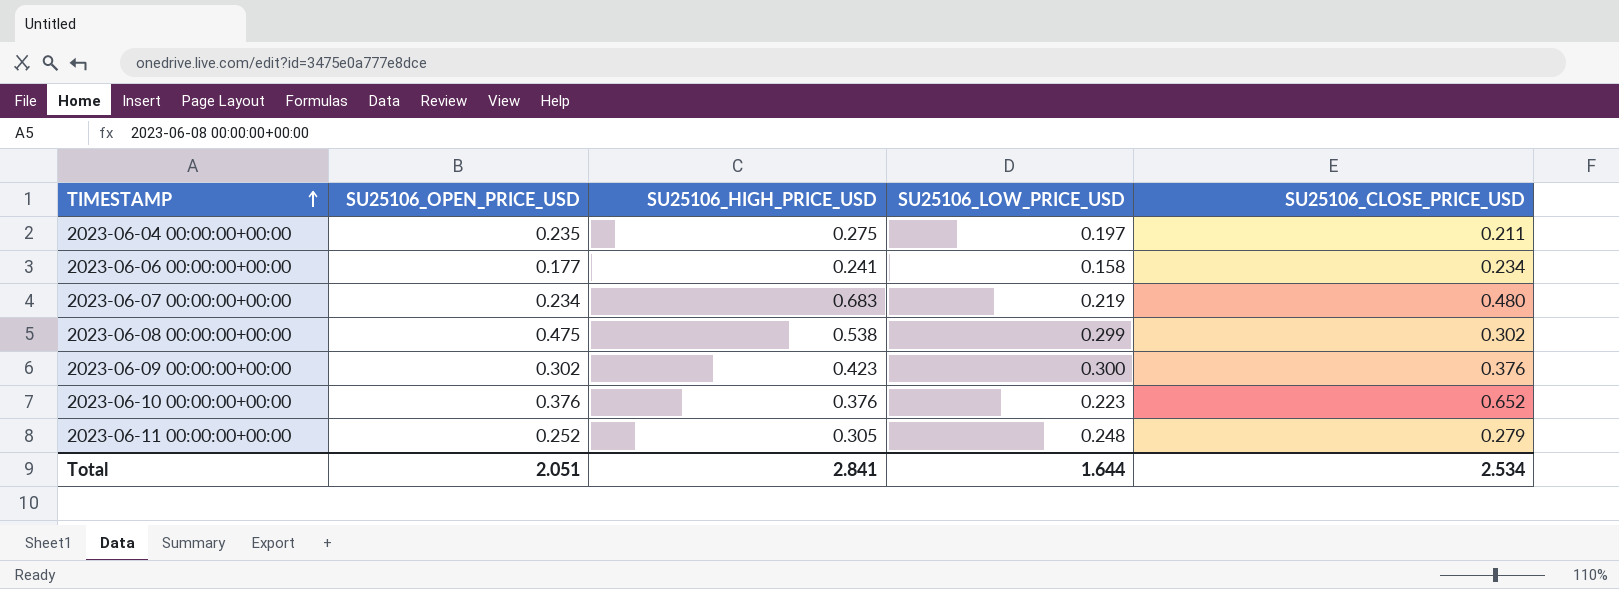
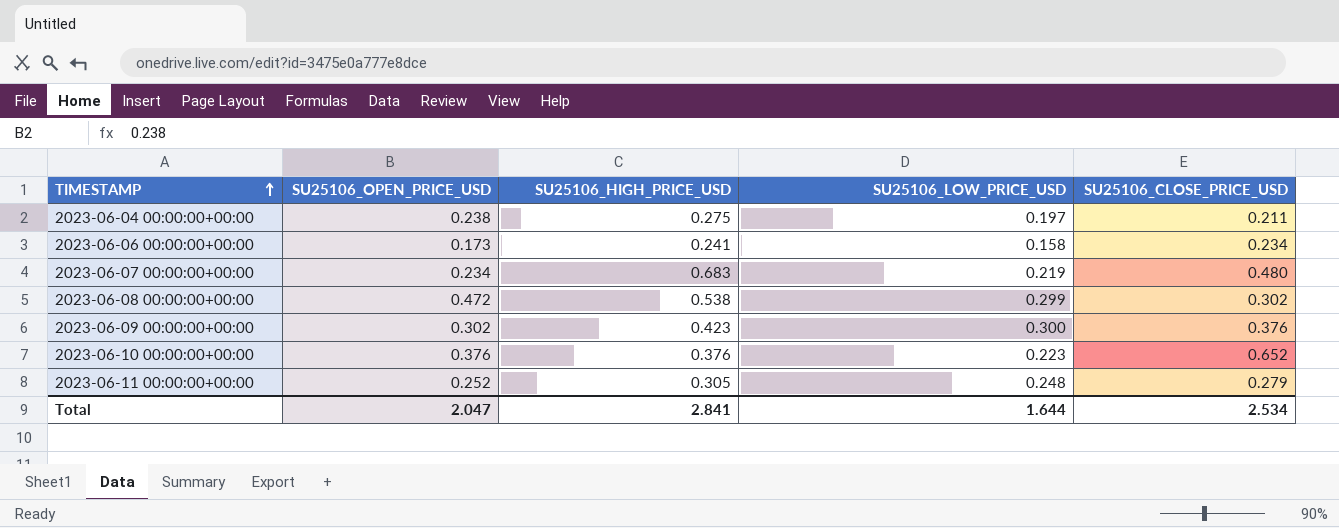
2023-06-04 00:00:00+00:00 | SU25106_OPEN_PRICE_USD: 0.235 -> 0.238
2023-06-06 00:00:00+00:00 | SU25106_OPEN_PRICE_USD: 0.177 -> 0.173
2023-06-08 00:00:00+00:00 | SU25106_OPEN_PRICE_USD: 0.475 -> 0.472
Total | SU25106_OPEN_PRICE_USD: 2.051 -> 2.047

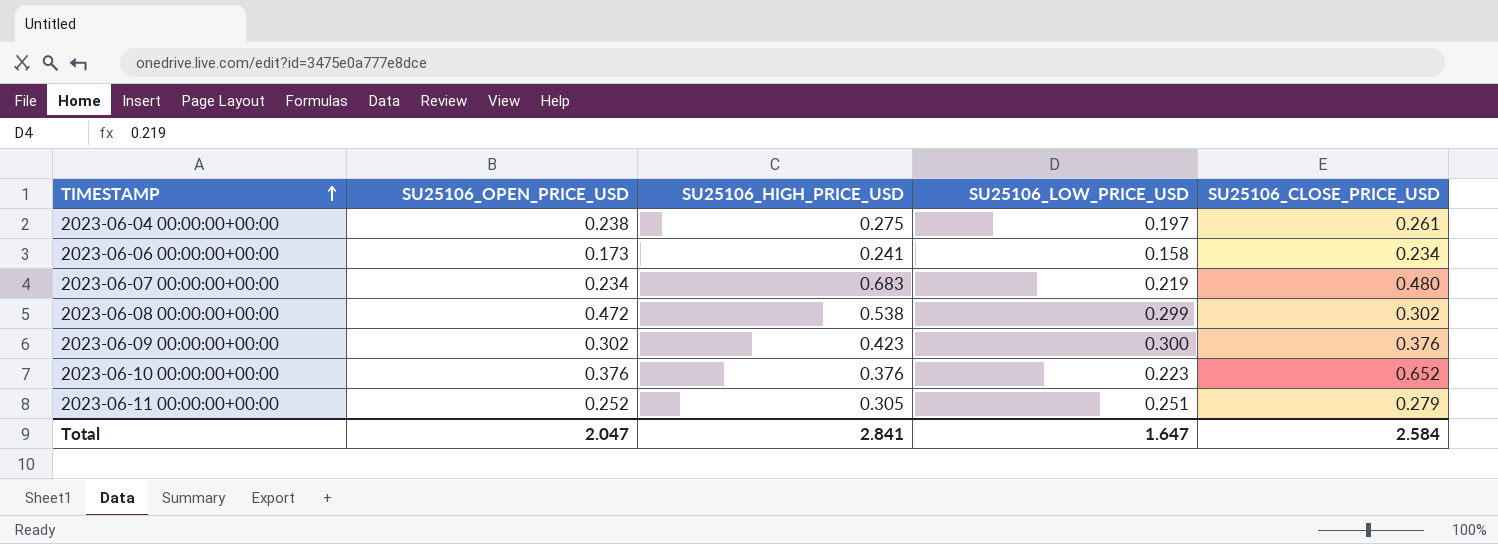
2023-06-04 00:00:00+00:00 | SU25106_CLOSE_PRICE_USD: 0.211 -> 0.261
2023-06-11 00:00:00+00:00 | SU25106_LOW_PRICE_USD: 0.248 -> 0.251
Total | SU25106_LOW_PRICE_USD: 1.644 -> 1.647
Total | SU25106_CLOSE_PRICE_USD: 2.534 -> 2.584

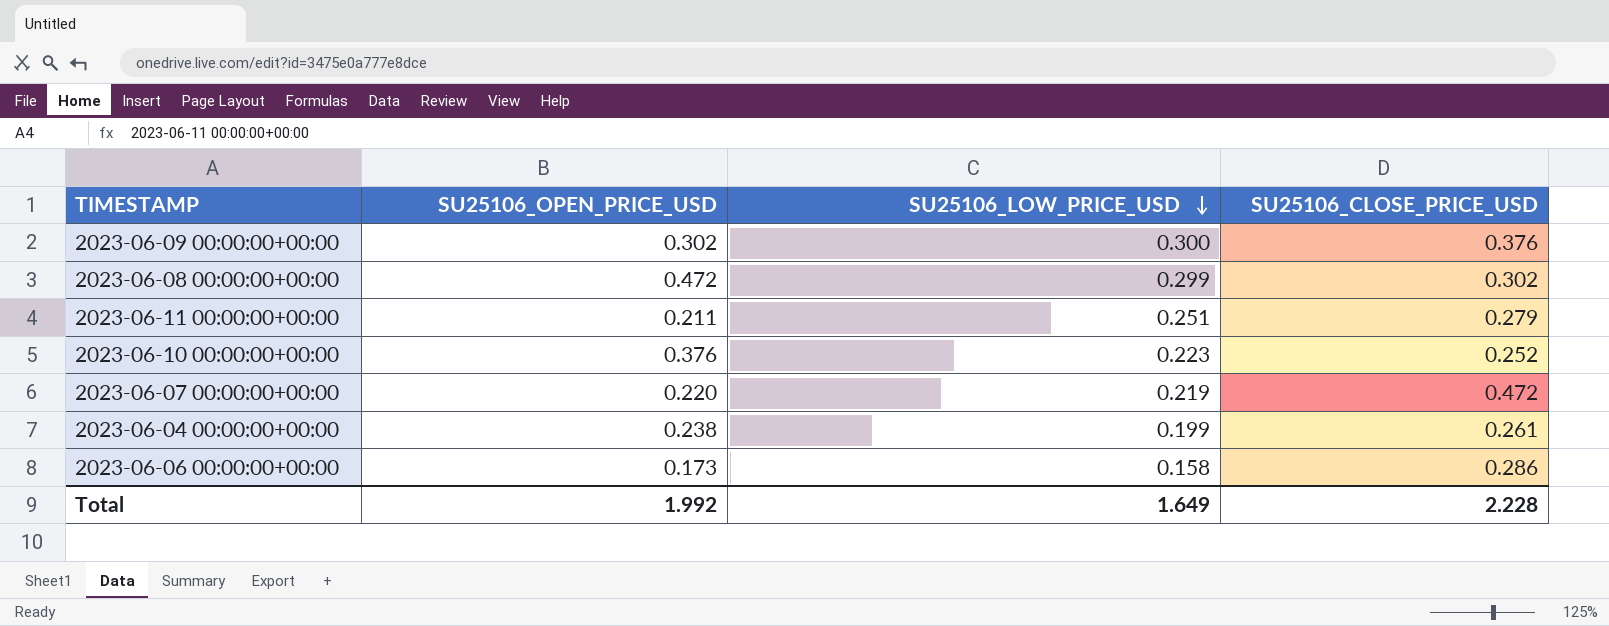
row order: TIMESTAMP ascending -> SU25106_LOW_PRICE_USD descending
column SU25106_HIGH_PRICE_USD | position: 3 -> none
2023-06-11 00:00:00+00:00 | SU25106_OPEN_PRICE_USD: 0.252 -> 0.211
2023-06-10 00:00:00+00:00 | SU25106_CLOSE_PRICE_USD: 0.652 -> 0.252
2023-06-07 00:00:00+00:00 | SU25106_OPEN_PRICE_USD: 0.234 -> 0.220
2023-06-07 00:00:00+00:00 | SU25106_CLOSE_PRICE_USD: 0.480 -> 0.472
2023-06-04 00:00:00+00:00 | SU25106_LOW_PRICE_USD: 0.197 -> 0.199
2023-06-06 00:00:00+00:00 | SU25106_CLOSE_PRICE_USD: 0.234 -> 0.286
Total | SU25106_OPEN_PRICE_USD: 2.047 -> 1.992
Total | SU25106_LOW_PRICE_USD: 1.647 -> 1.649
Total | SU25106_CLOSE_PRICE_USD: 2.584 -> 2.228

